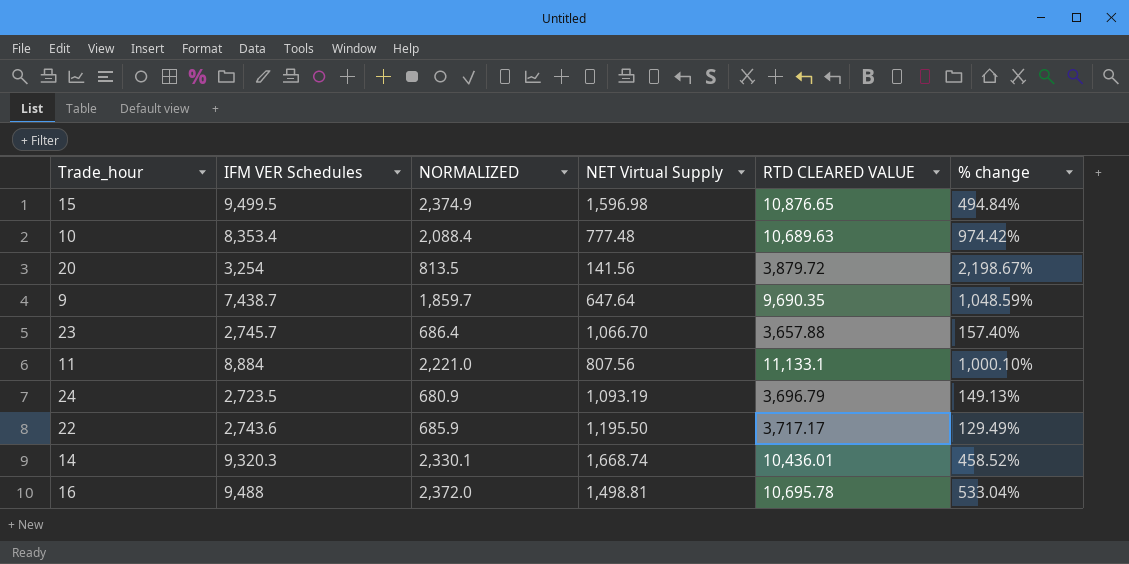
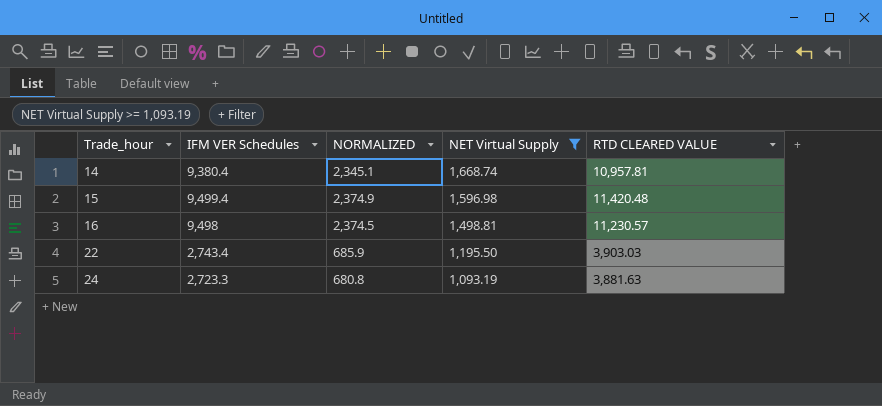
filter: none -> NET Virtual Supply >= 1,093.19
row order: none -> Trade_hour ascending
column % change | formula: ([IFM VER Schedules] - [NET Virtual Supply]) / [NET Virtual Supply] -> none
14 | IFM VER Schedules: 9,320.3 -> 9,380.4
14 | NORMALIZED: 2,330.1 -> 2,345.1
14 | RTD CLEARED VALUE: 10,436.01 -> 10,957.81
15 | IFM VER Schedules: 9,499.5 -> 9,499.4
15 | RTD CLEARED VALUE: 10,876.65 -> 11,420.48
16 | IFM VER Schedules: 9,488 -> 9,498
16 | NORMALIZED: 2,372.0 -> 2,374.5
16 | RTD CLEARED VALUE: 10,695.78 -> 11,230.57
22 | IFM VER Schedules: 2,743.6 -> 2,743.4
22 | RTD CLEARED VALUE: 3,717.17 -> 3,903.03
24 | IFM VER Schedules: 2,723.5 -> 2,723.3
24 | NORMALIZED: 680.9 -> 680.8
24 | RTD CLEARED VALUE: 3,696.79 -> 3,881.63

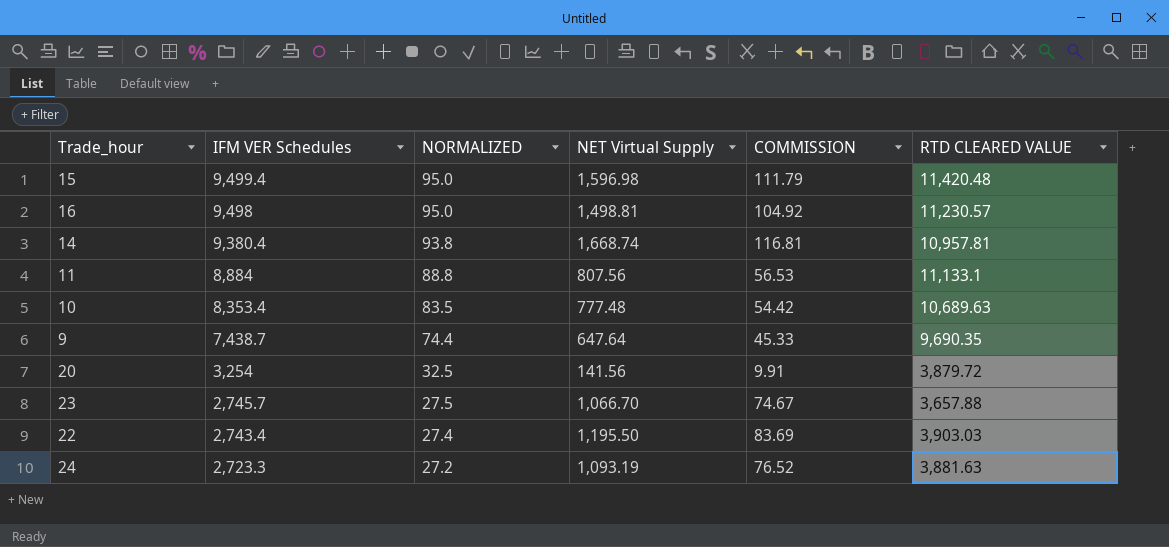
filter: NET Virtual Supply >= 1,093.19 -> none
row order: Trade_hour ascending -> IFM VER Schedules descending
column NORMALIZED | formula: [IFM VER Schedules] * 0.25 -> [IFM VER Schedules] * 0.01
column COMMISSION | formula: none -> [NET Virtual Supply] * 0.07

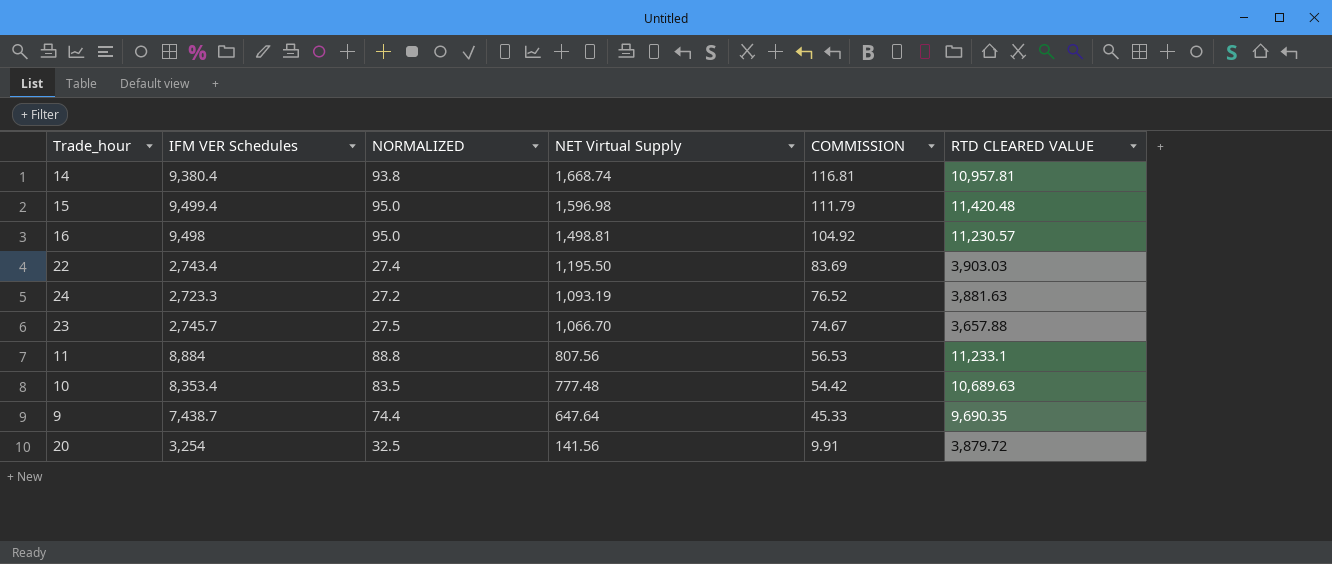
row order: IFM VER Schedules descending -> NET Virtual Supply descending
11 | RTD CLEARED VALUE: 11,133.1 -> 11,233.1

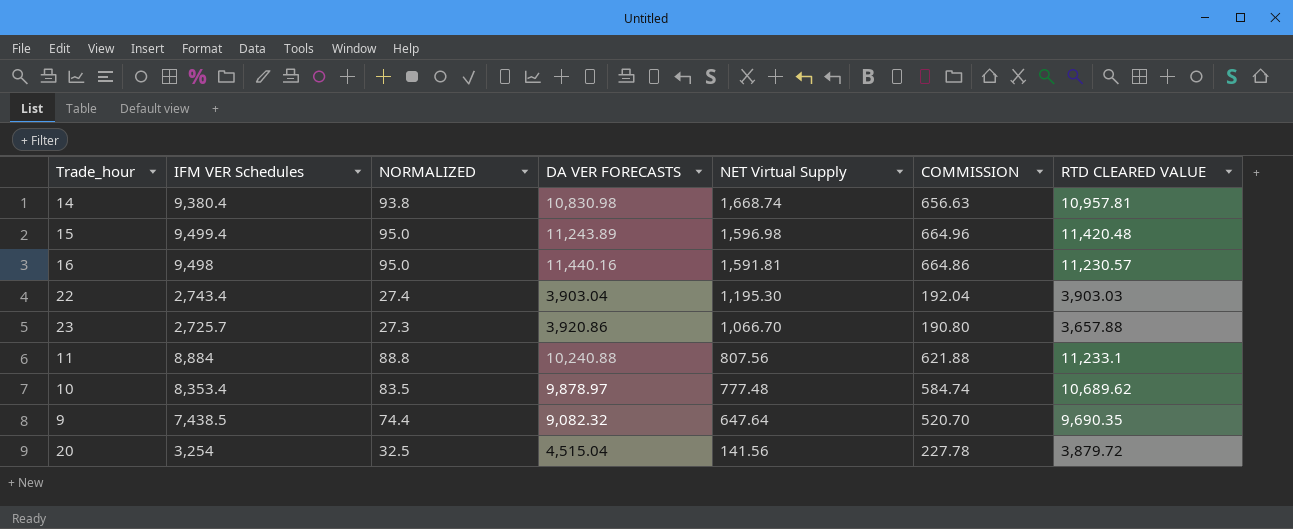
column DA VER FORECASTS | position: none -> 4
column COMMISSION | formula: [NET Virtual Supply] * 0.07 -> [IFM VER Schedules] * 0.07
row 24: 2,723.3 | 27.2 | 1,093.19 | 76.52 | 3,881.63 -> none
16 | NET Virtual Supply: 1,498.81 -> 1,591.81
22 | NET Virtual Supply: 1,195.50 -> 1,195.30
23 | IFM VER Schedules: 2,745.7 -> 2,725.7
23 | NORMALIZED: 27.5 -> 27.3
10 | RTD CLEARED VALUE: 10,689.63 -> 10,689.62
9 | IFM VER Schedules: 7,438.7 -> 7,438.5

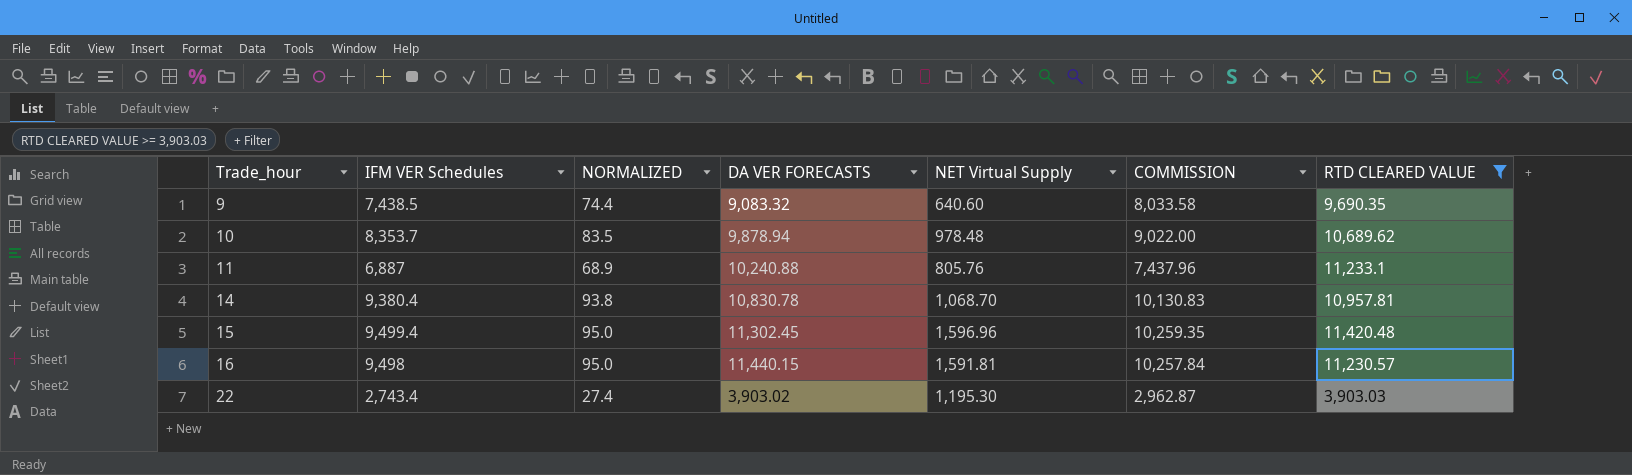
filter: none -> RTD CLEARED VALUE >= 3,903.03
row order: NET Virtual Supply descending -> Trade_hour ascending
column COMMISSION | formula: [IFM VER Schedules] * 0.07 -> [IFM VER Schedules] * 1.08
9 | DA VER FORECASTS: 9,082.32 -> 9,083.32
9 | NET Virtual Supply: 647.64 -> 640.60
10 | IFM VER Schedules: 8,353.4 -> 8,353.7
10 | DA VER FORECASTS: 9,878.97 -> 9,878.94
10 | NET Virtual Supply: 777.48 -> 978.48
11 | IFM VER Schedules: 8,884 -> 6,887
11 | NORMALIZED: 88.8 -> 68.9
11 | NET Virtual Supply: 807.56 -> 805.76
14 | DA VER FORECASTS: 10,830.98 -> 10,830.78
14 | NET Virtual Supply: 1,668.74 -> 1,068.70
15 | DA VER FORECASTS: 11,243.89 -> 11,302.45
15 | NET Virtual Supply: 1,596.98 -> 1,596.96
16 | DA VER FORECASTS: 11,440.16 -> 11,440.15
22 | DA VER FORECASTS: 3,903.04 -> 3,903.02

